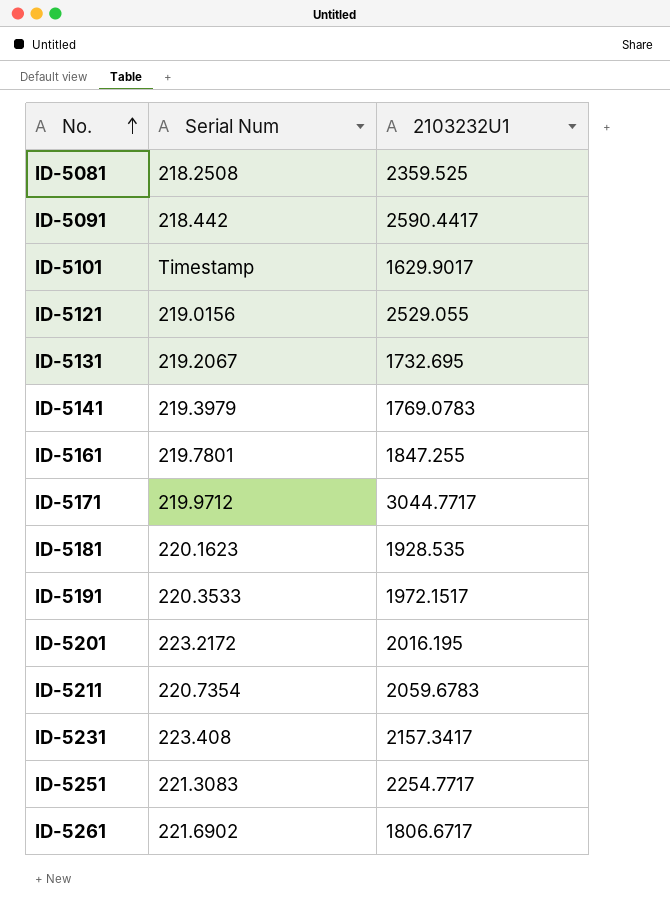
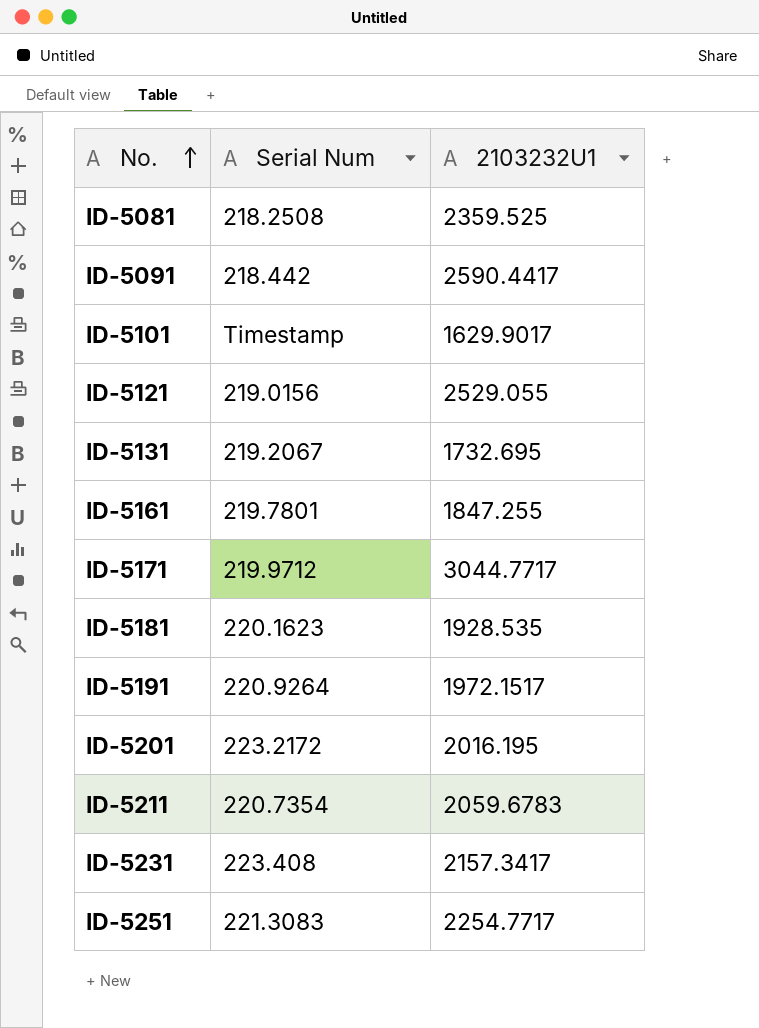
row ID-5141: 219.3979 | 1769.0783 -> none
row ID-5261: 221.6902 | 1806.6717 -> none
ID-5191 | Serial Num: 220.3533 -> 220.9264

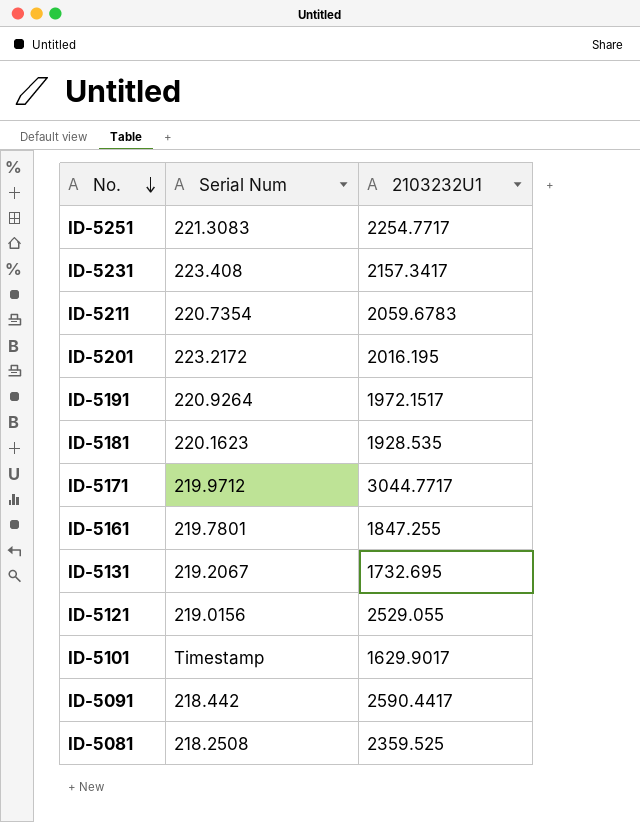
row order: No. ascending -> No. descending

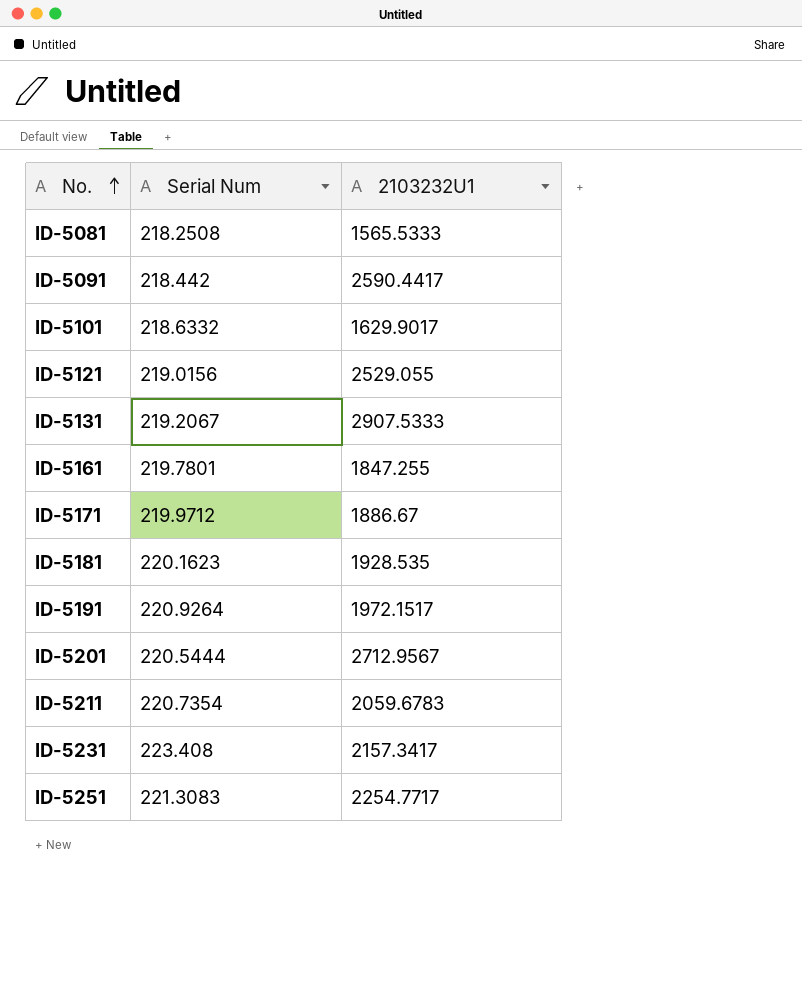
row order: No. descending -> No. ascending
ID-5081 | 2103232U1: 2359.525 -> 1565.5333
ID-5101 | Serial Num: Timestamp -> 218.6332
ID-5131 | 2103232U1: 1732.695 -> 2907.5333
ID-5171 | 2103232U1: 3044.7717 -> 1886.67
ID-5201 | Serial Num: 223.2172 -> 220.5444
ID-5201 | 2103232U1: 2016.195 -> 2712.9567

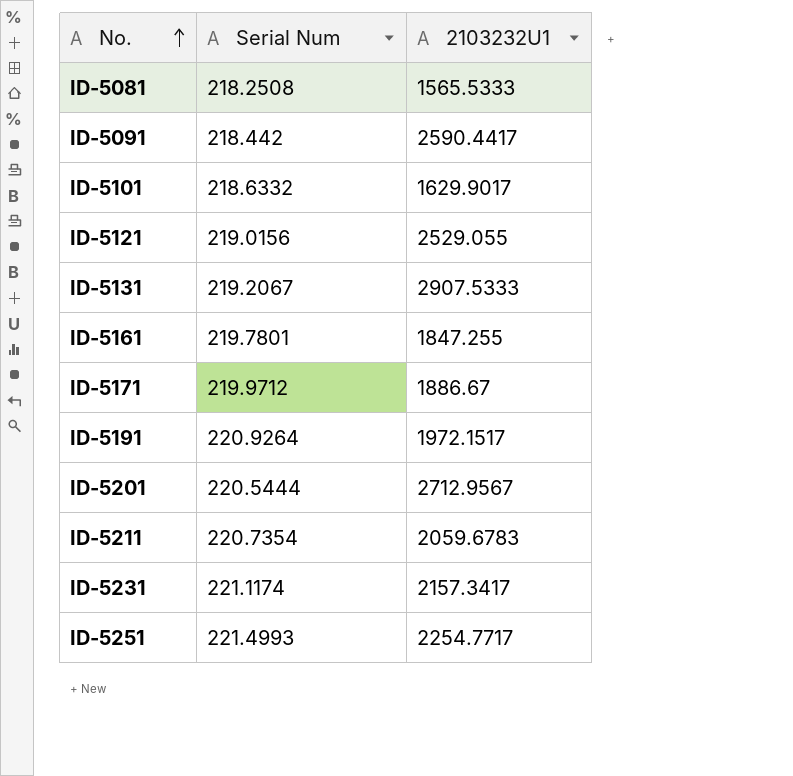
row ID-5181: 220.1623 | 1928.535 -> none
ID-5231 | Serial Num: 223.408 -> 221.1174
ID-5251 | Serial Num: 221.3083 -> 221.4993

